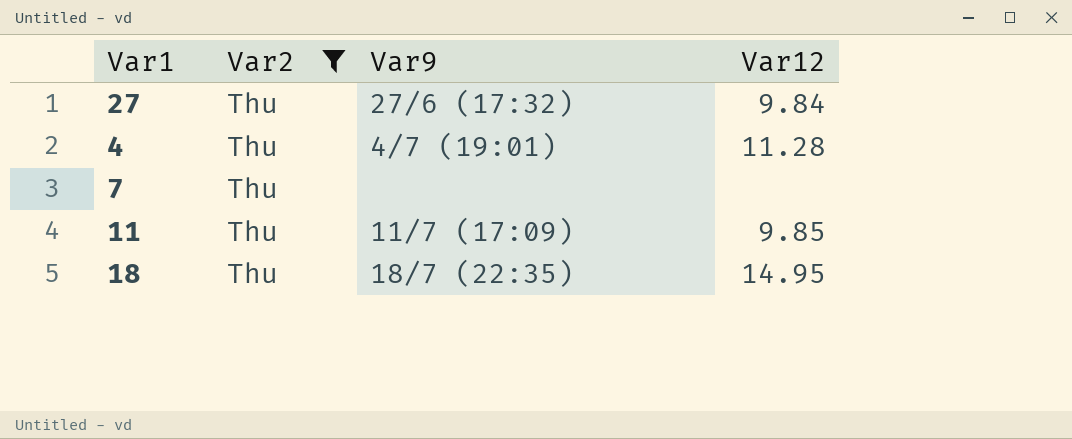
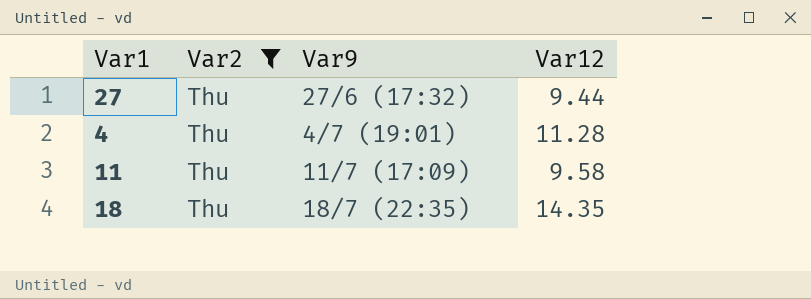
row 7: Thu | none | none -> none
27 | Var12: 9.84 -> 9.44
11 | Var12: 9.85 -> 9.58
18 | Var12: 14.95 -> 14.35

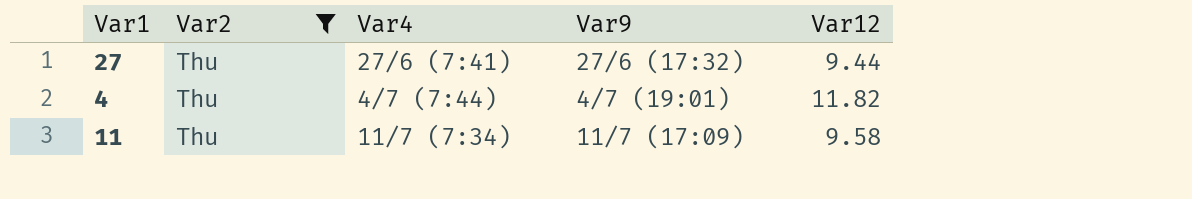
column Var4 | position: none -> 3
row 18: Thu | 18/7 (22:35) | 14.35 -> none
4 | Var12: 11.28 -> 11.82

